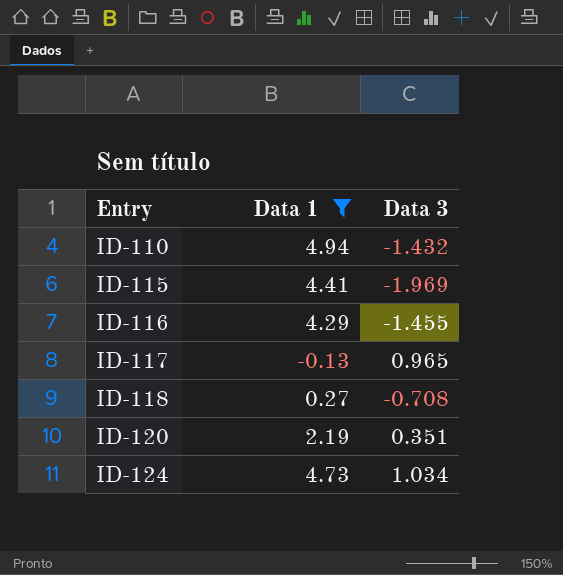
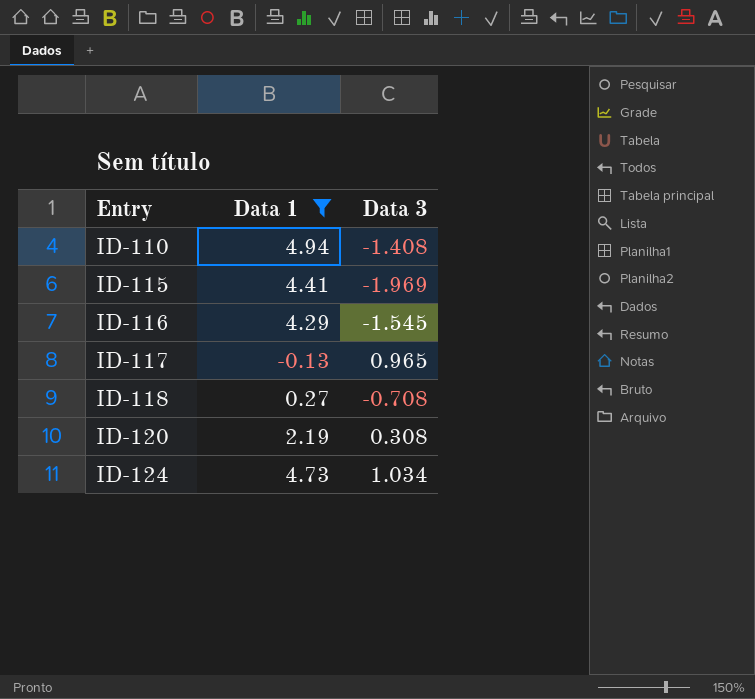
ID-110 | Data 3: -1.432 -> -1.408
ID-116 | Data 3: -1.455 -> -1.545
ID-120 | Data 3: 0.351 -> 0.308

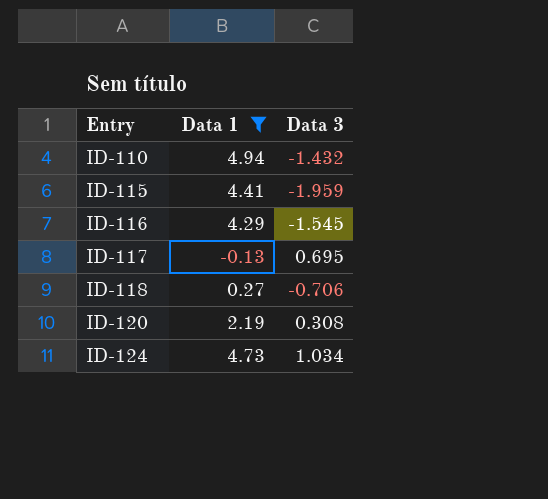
ID-110 | Data 3: -1.408 -> -1.432
ID-115 | Data 3: -1.969 -> -1.959
ID-117 | Data 3: 0.965 -> 0.695
ID-118 | Data 3: -0.708 -> -0.706

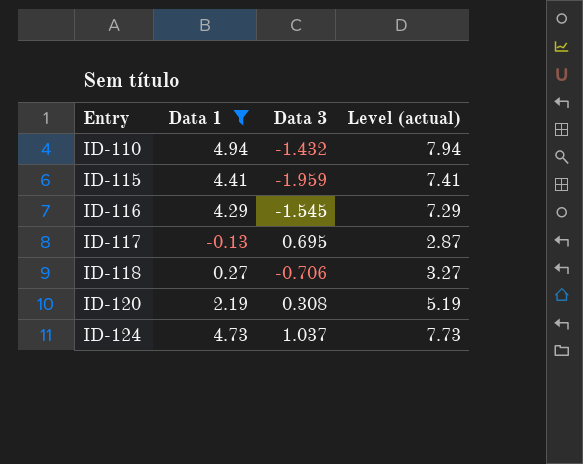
column Level (actual) | formula: none -> [Data 1] + 3
ID-124 | Data 3: 1.034 -> 1.037

